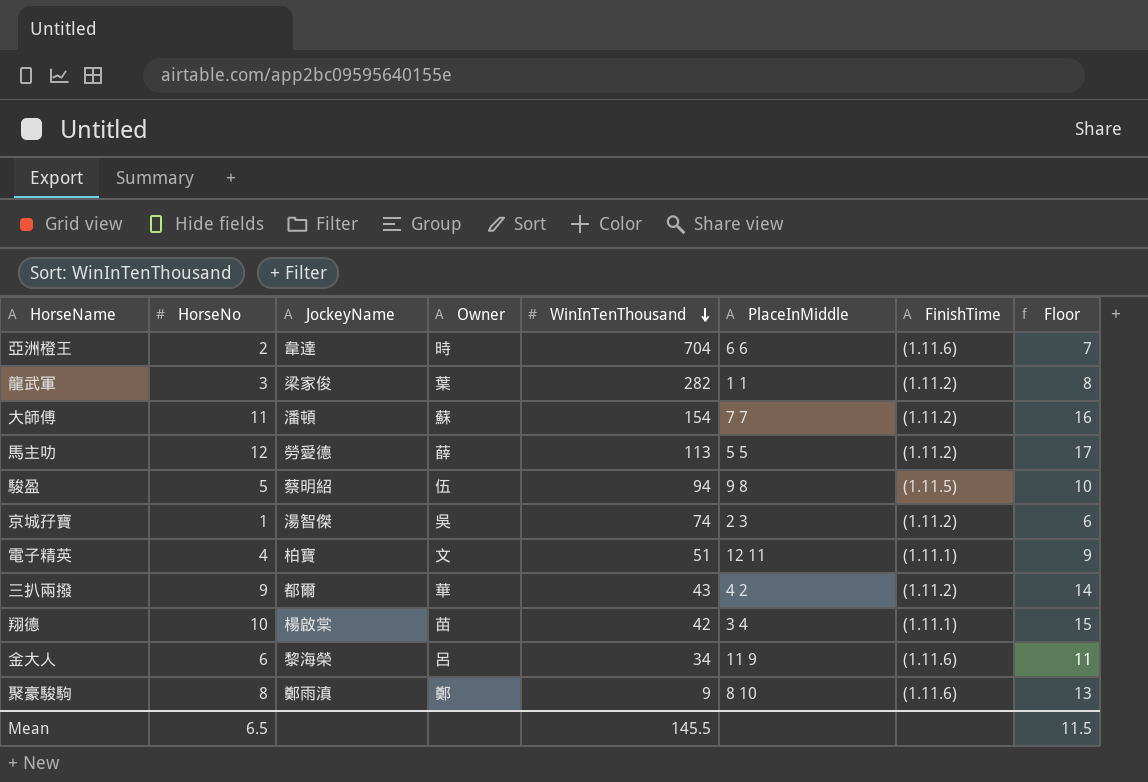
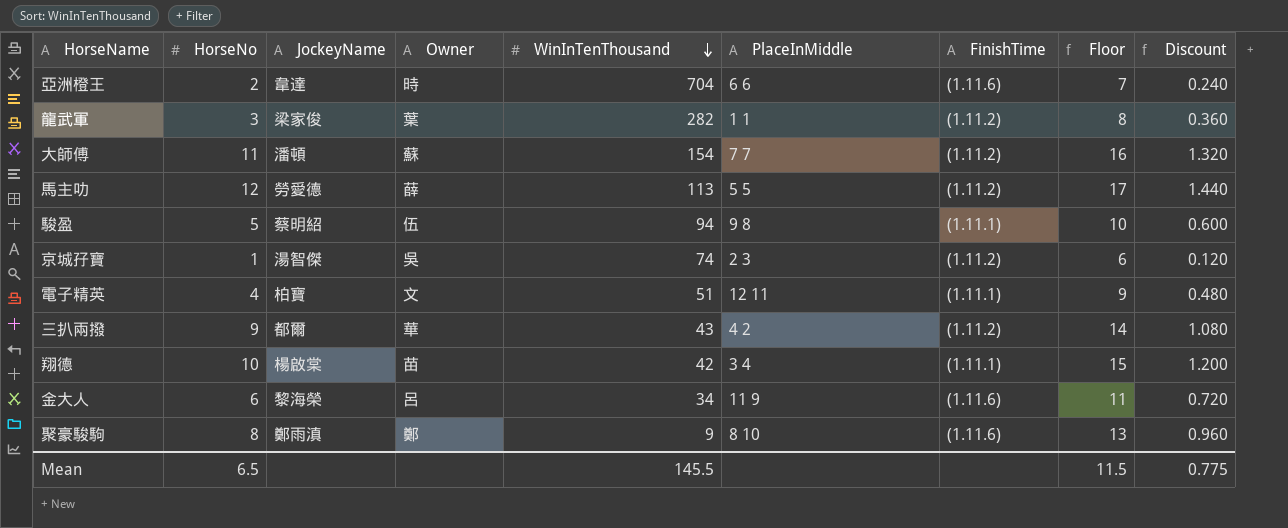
column Discount | formula: none -> [HorseNo] * 0.12
駿盈 | FinishTime: (1.11.5) -> (1.11.1)

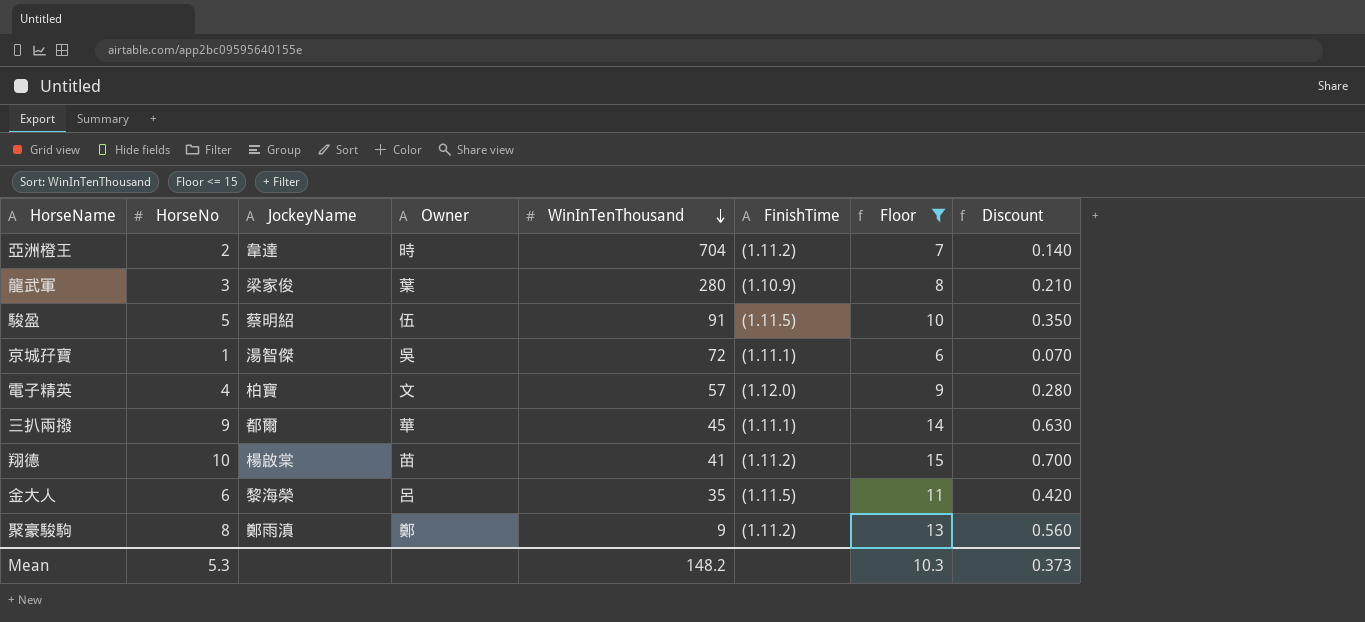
filter: none -> Floor <= 15
column PlaceInMiddle | position: 6 -> none
column Discount | formula: [HorseNo] * 0.12 -> [HorseNo] * 0.07
亞洲橙王 | FinishTime: (1.11.6) -> (1.11.2)
龍武軍 | WinInTenThousand: 282 -> 280
龍武軍 | FinishTime: (1.11.2) -> (1.10.9)
駿盈 | WinInTenThousand: 94 -> 91
駿盈 | FinishTime: (1.11.1) -> (1.11.5)
京城孖寶 | WinInTenThousand: 74 -> 72
京城孖寶 | FinishTime: (1.11.2) -> (1.11.1)
電子精英 | WinInTenThousand: 51 -> 57
電子精英 | FinishTime: (1.11.1) -> (1.12.0)
三扒兩撥 | WinInTenThousand: 43 -> 45
三扒兩撥 | FinishTime: (1.11.2) -> (1.11.1)
翔德 | WinInTenThousand: 42 -> 41
翔德 | FinishTime: (1.11.1) -> (1.11.2)
金大人 | WinInTenThousand: 34 -> 35
金大人 | FinishTime: (1.11.6) -> (1.11.5)
聚豪駿駒 | FinishTime: (1.11.6) -> (1.11.2)
Mean | HorseNo: 6.5 -> 5.3
Mean | WinInTenThousand: 145.5 -> 148.2
Mean | Floor: 11.5 -> 10.3
Mean | Discount: 0.775 -> 0.373

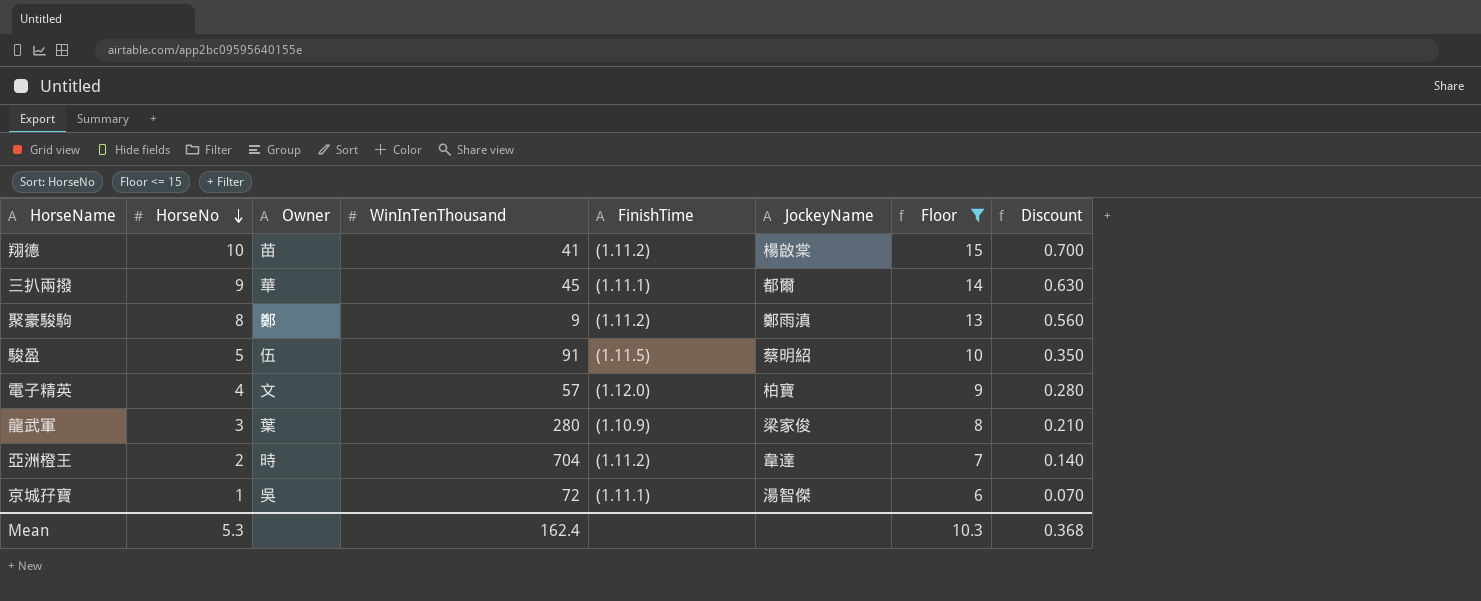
row order: WinInTenThousand descending -> HorseNo descending
column JockeyName | position: 3 -> 6
row 金大人: 6 | 黎海榮 | 呂 | 35 | (1.11.5) | 11 | 0.420 -> none
Mean | WinInTenThousand: 148.2 -> 162.4
Mean | Discount: 0.373 -> 0.368

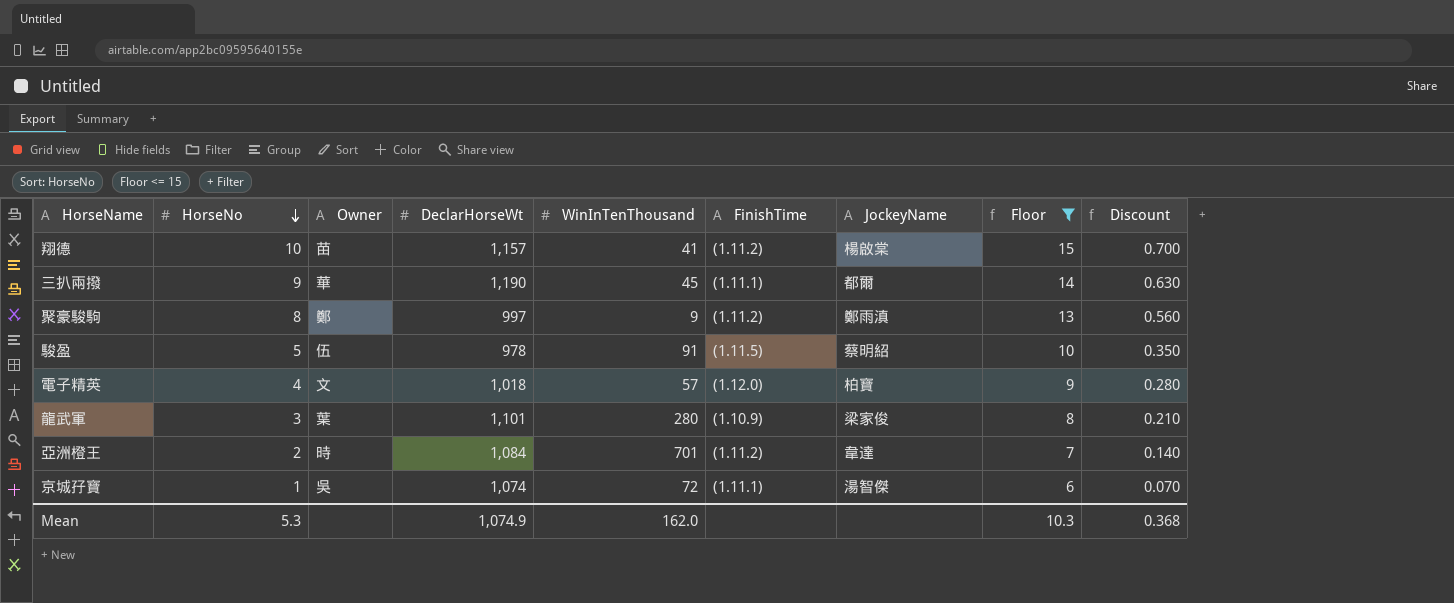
column DeclarHorseWt | position: none -> 4
亞洲橙王 | WinInTenThousand: 704 -> 701
Mean | WinInTenThousand: 162.4 -> 162.0

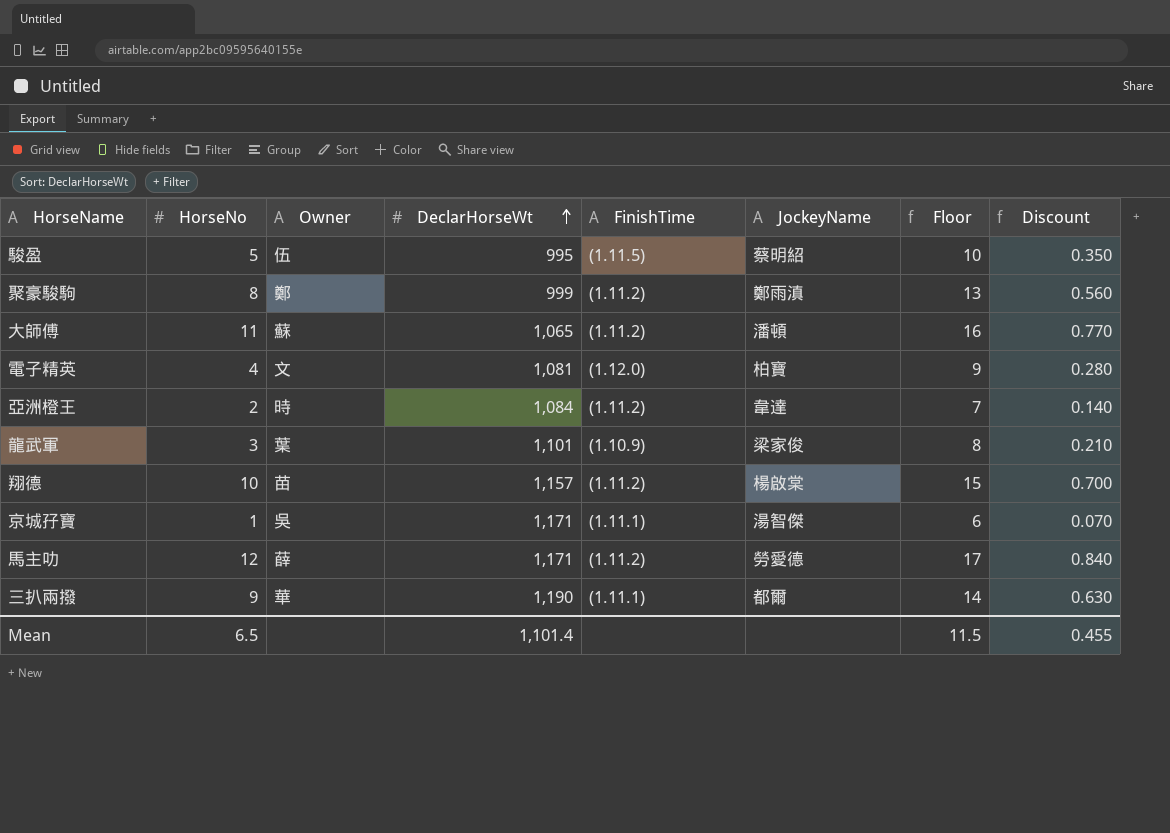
filter: Floor <= 15 -> none
row order: HorseNo descending -> DeclarHorseWt ascending
column WinInTenThousand | position: 5 -> none
駿盈 | DeclarHorseWt: 978 -> 995
聚豪駿駒 | DeclarHorseWt: 997 -> 999
電子精英 | DeclarHorseWt: 1,018 -> 1,081
京城孖寶 | DeclarHorseWt: 1,074 -> 1,171
Mean | HorseNo: 5.3 -> 6.5
Mean | DeclarHorseWt: 1,074.9 -> 1,101.4
Mean | Floor: 10.3 -> 11.5
Mean | Discount: 0.368 -> 0.455

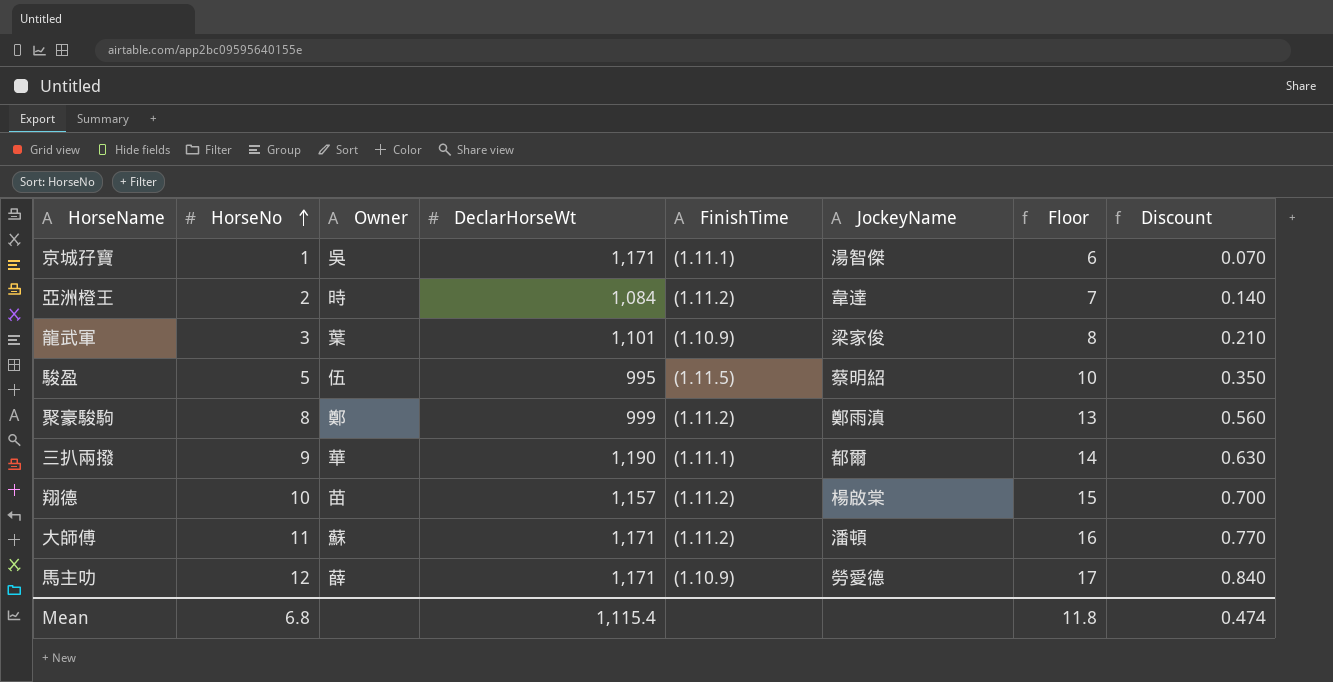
row order: DeclarHorseWt ascending -> HorseNo ascending
row 電子精英: 4 | 文 | 1,081 | (1.12.0) | 柏寶 | 9 | 0.280 -> none
大師傅 | DeclarHorseWt: 1,065 -> 1,171
馬主叻 | FinishTime: (1.11.2) -> (1.10.9)
Mean | HorseNo: 6.5 -> 6.8
Mean | DeclarHorseWt: 1,101.4 -> 1,115.4
Mean | Floor: 11.5 -> 11.8
Mean | Discount: 0.455 -> 0.474

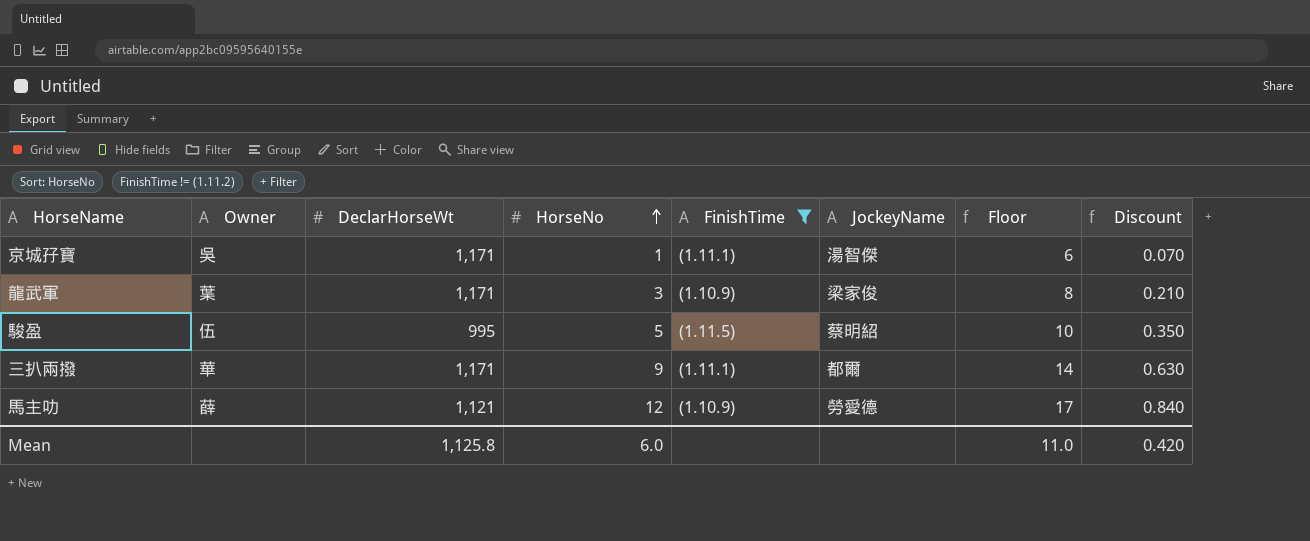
filter: none -> FinishTime != (1.11.2)
column HorseNo | position: 2 -> 4
龍武軍 | DeclarHorseWt: 1,101 -> 1,171
三扒兩撥 | DeclarHorseWt: 1,190 -> 1,171
馬主叻 | DeclarHorseWt: 1,171 -> 1,121
Mean | DeclarHorseWt: 1,115.4 -> 1,125.8
Mean | HorseNo: 6.8 -> 6.0
Mean | Floor: 11.8 -> 11.0
Mean | Discount: 0.474 -> 0.420

